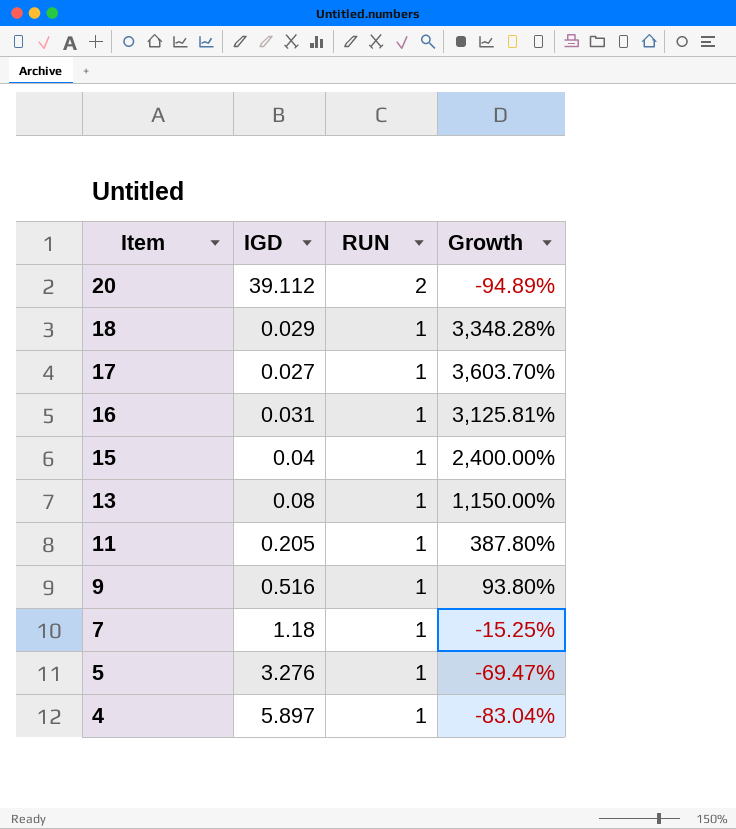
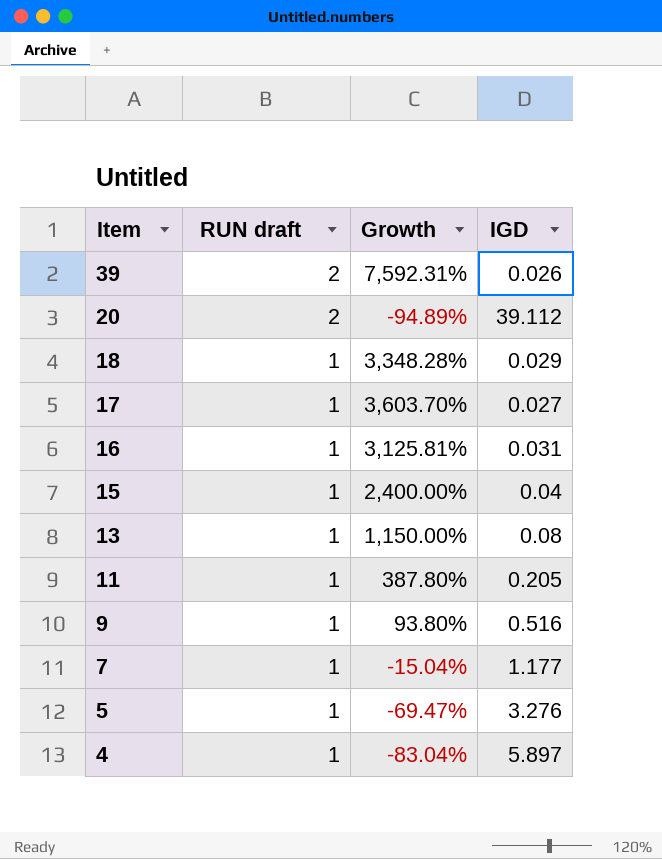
column name: RUN -> RUN draft
column IGD | position: 2 -> 4
row 39: none -> 2 | 7,592.31% | 0.026
7 | Growth: -15.25% -> -15.04%
7 | IGD: 1.18 -> 1.177

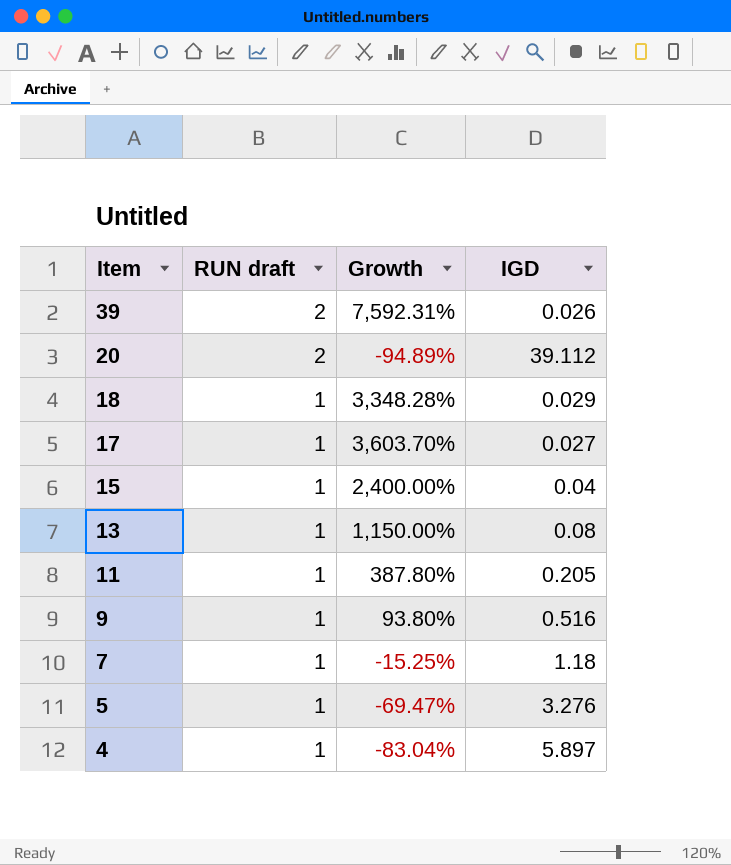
row 16: 1 | 3,125.81% | 0.031 -> none
7 | Growth: -15.04% -> -15.25%
7 | IGD: 1.177 -> 1.18

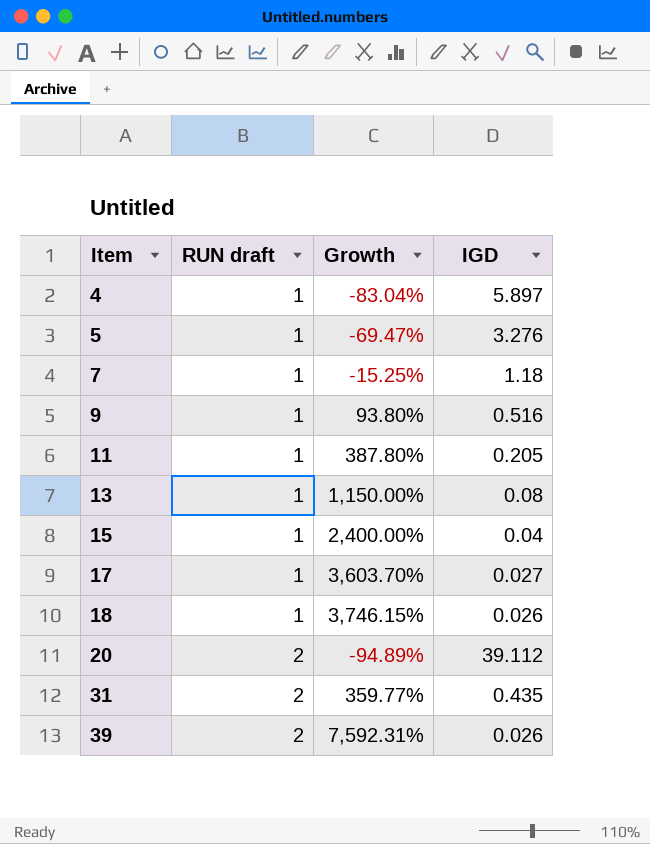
row order: Item descending -> Item ascending
18 | Growth: 3,348.28% -> 3,746.15%
18 | IGD: 0.029 -> 0.026
row 31: none -> 2 | 359.77% | 0.435

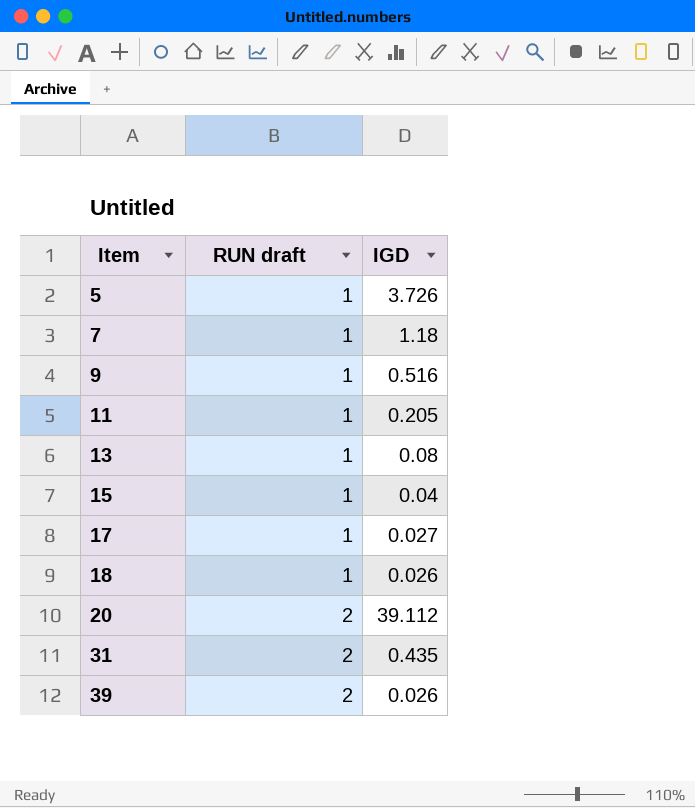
column Growth | formula: ([RUN draft] - [IGD]) / [IGD] -> none
row 4: 1 | -83.04% | 5.897 -> none
5 | IGD: 3.276 -> 3.726

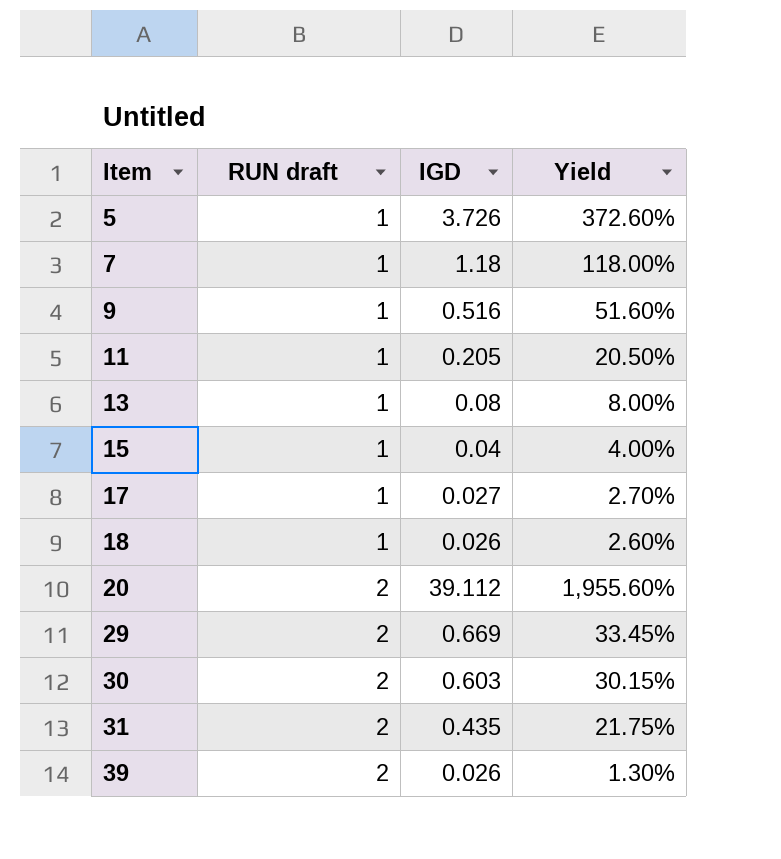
column Yield | formula: none -> [IGD] / [RUN draft]
row 29: none -> 2 | 0.669 | 33.45%
row 30: none -> 2 | 0.603 | 30.15%

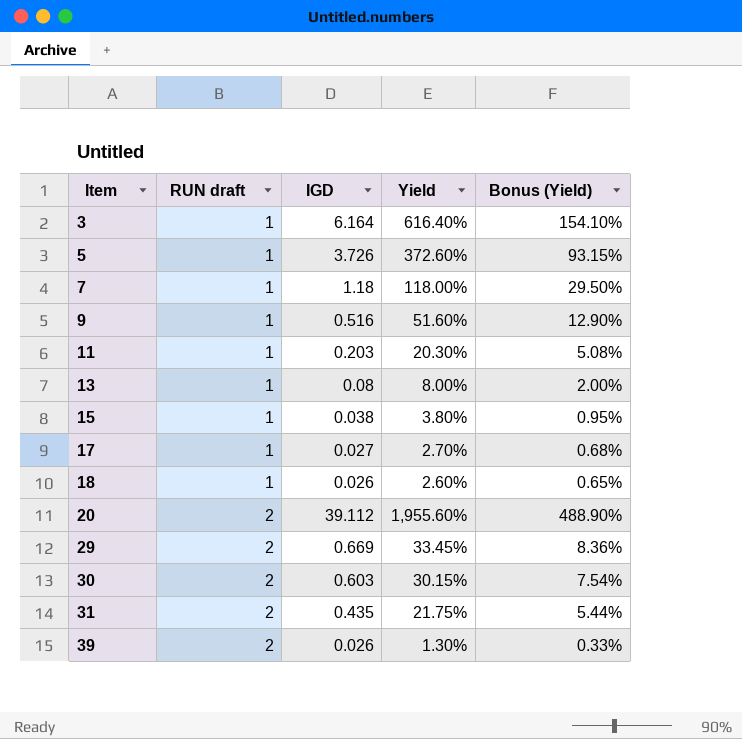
column Bonus (Yield) | formula: none -> [Yield] * 0.25
row 3: none -> 1 | 6.164 | 616.40% | 154.10%
11 | IGD: 0.205 -> 0.203
11 | Yield: 20.50% -> 20.30%
15 | IGD: 0.04 -> 0.038
15 | Yield: 4.00% -> 3.80%

